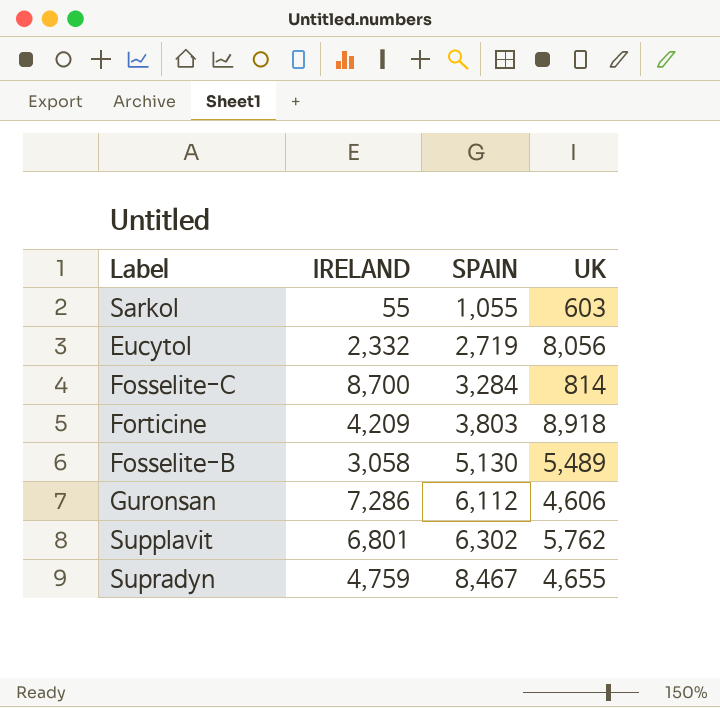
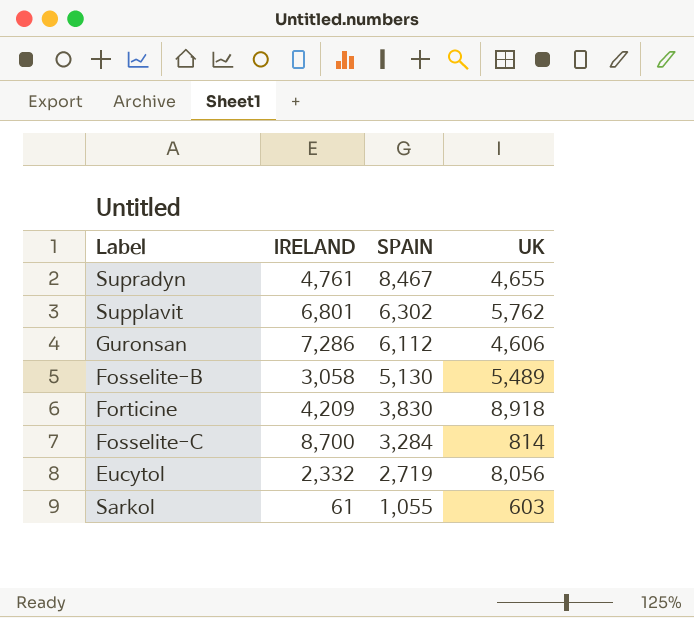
row order: SPAIN ascending -> SPAIN descending
Supradyn | IRELAND: 4,759 -> 4,761
Forticine | SPAIN: 3,803 -> 3,830
Sarkol | IRELAND: 55 -> 61

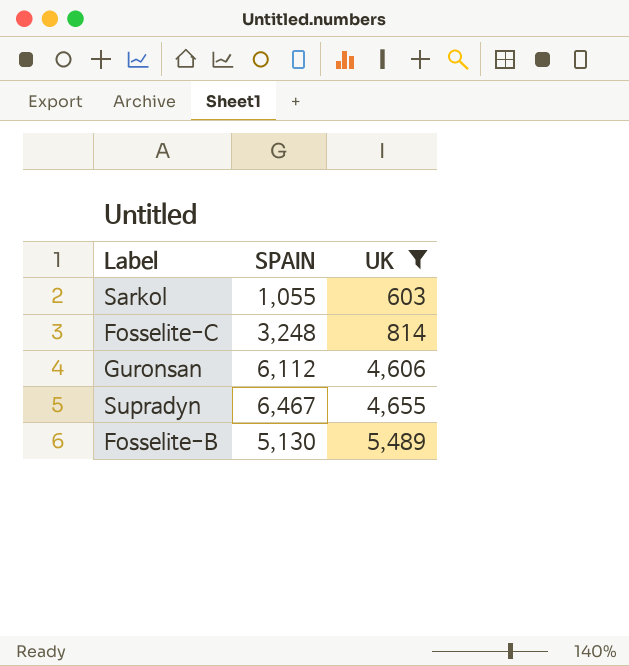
filter: none -> UK <= 5,489
row order: SPAIN descending -> UK ascending
column IRELAND | position: 2 -> none
Fosselite-C | SPAIN: 3,284 -> 3,248
Supradyn | SPAIN: 8,467 -> 6,467

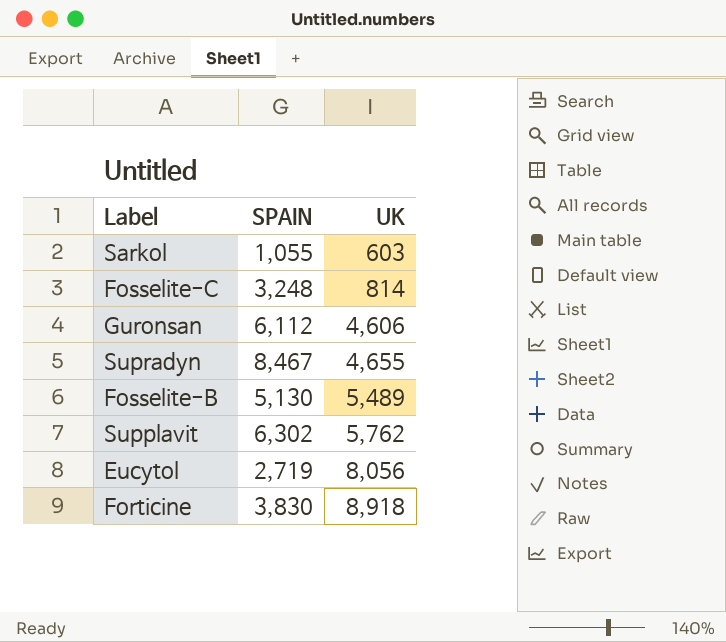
filter: UK <= 5,489 -> none
Supradyn | SPAIN: 6,467 -> 8,467

